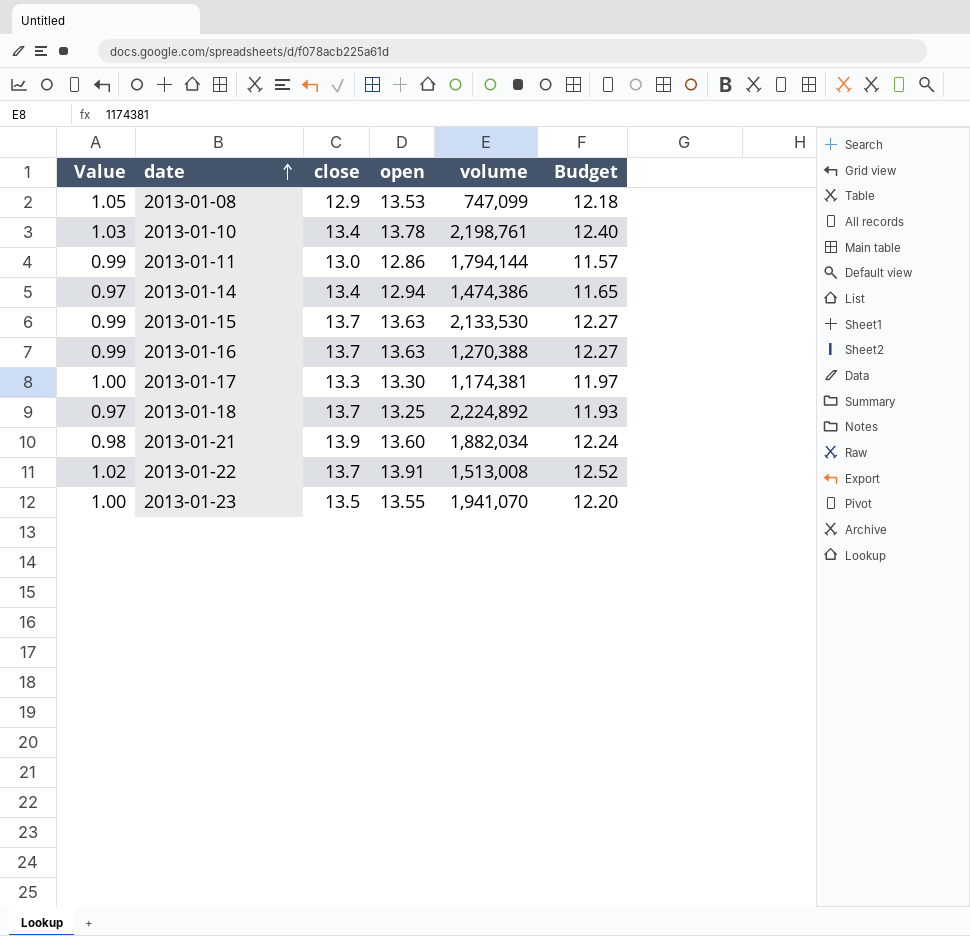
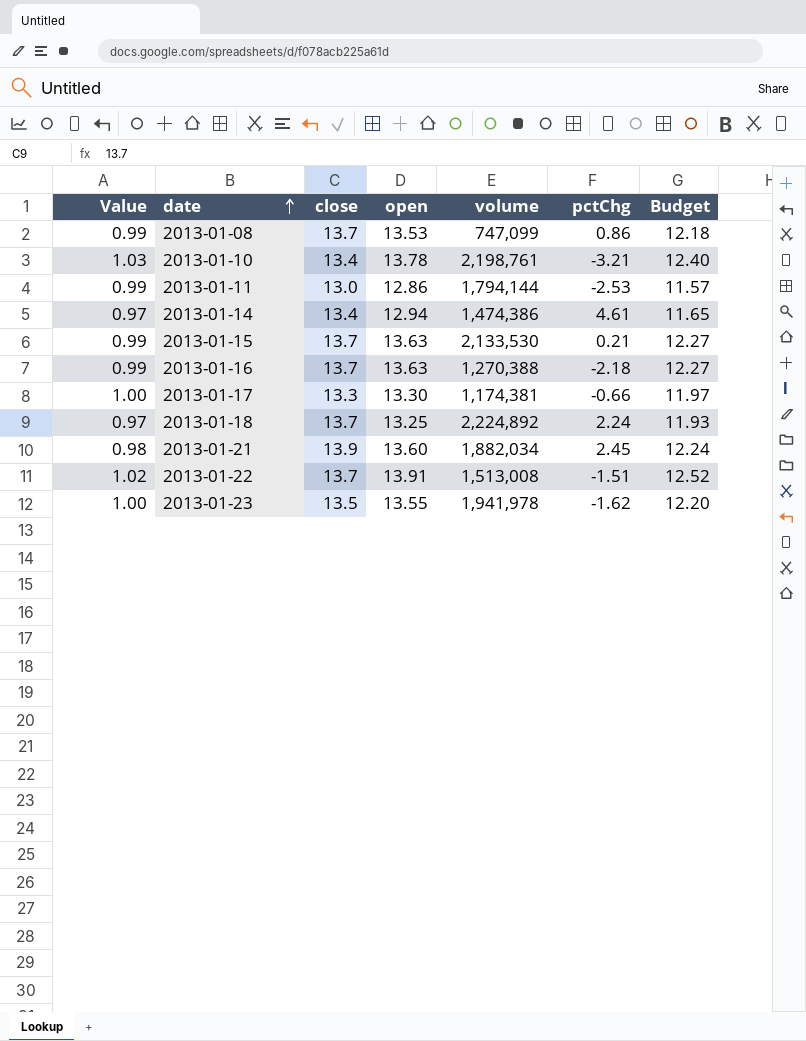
column pctChg | position: none -> 6
2013-01-08 | Value: 1.05 -> 0.99
2013-01-08 | close: 12.9 -> 13.7
2013-01-23 | volume: 1,941,070 -> 1,941,978

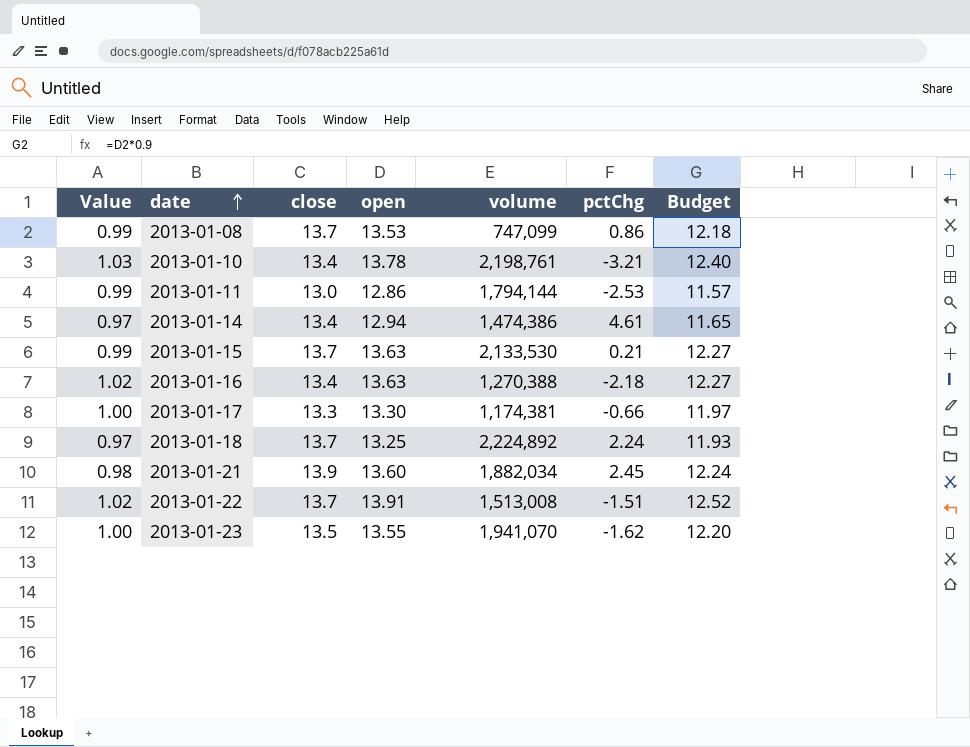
2013-01-16 | Value: 0.99 -> 1.02
2013-01-16 | close: 13.7 -> 13.4
2013-01-23 | volume: 1,941,978 -> 1,941,070

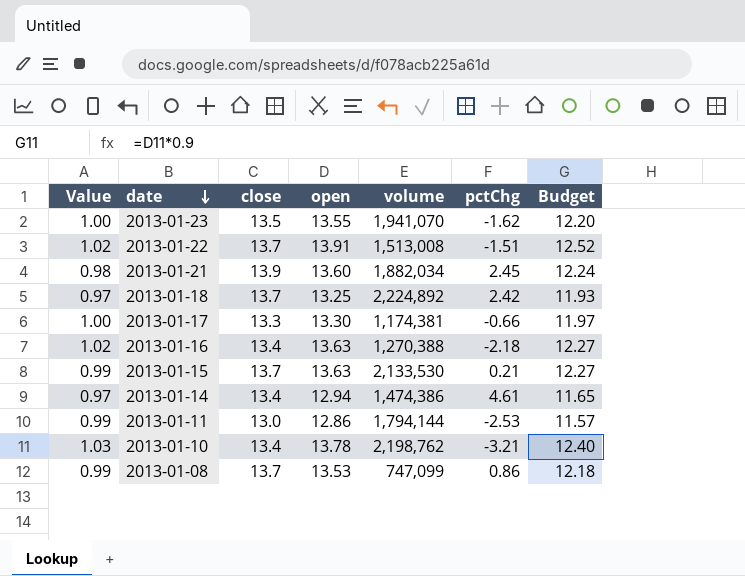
row order: date ascending -> date descending
2013-01-18 | pctChg: 2.24 -> 2.42
2013-01-10 | volume: 2,198,761 -> 2,198,762

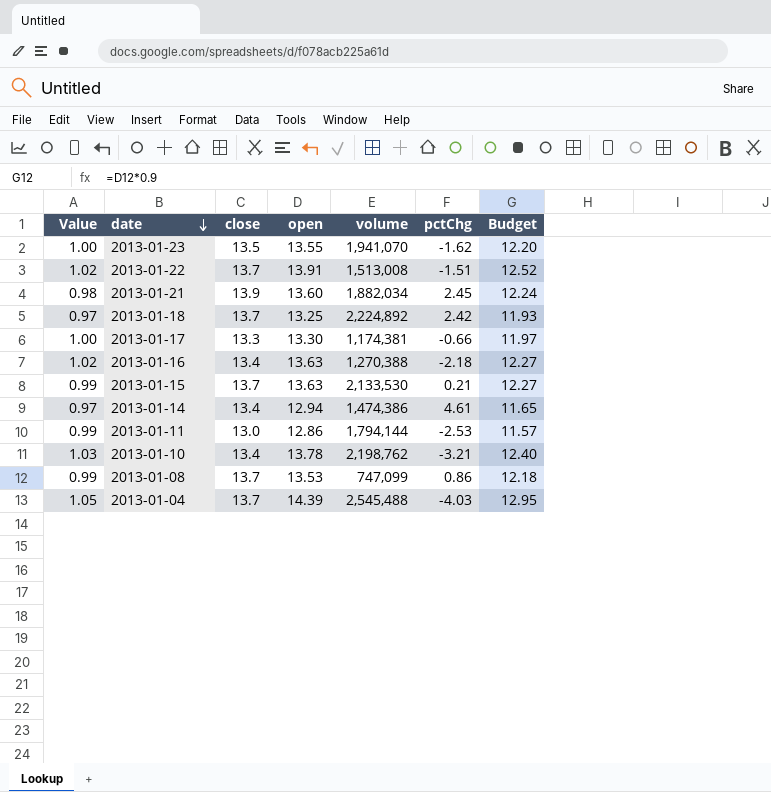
row 2013-01-04: none -> 1.05 | 13.7 | 14.39 | 2,545,488 | -4.03 | 12.95

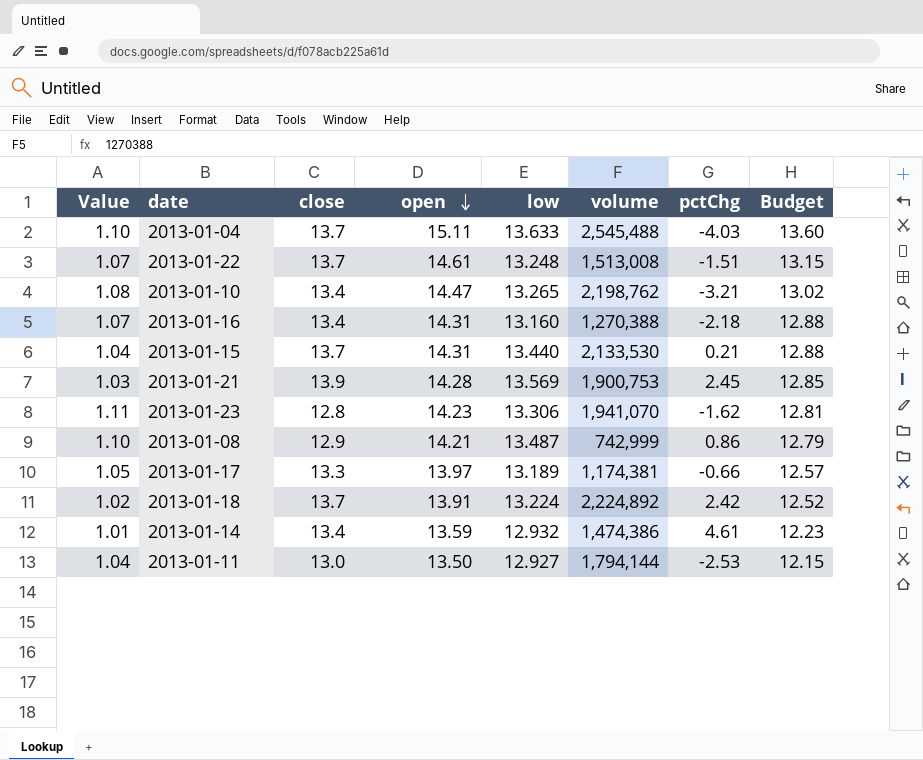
row order: date descending -> open descending
column low | position: none -> 5
2013-01-04 | Value: 1.05 -> 1.10
2013-01-04 | open: 14.39 -> 15.11
2013-01-04 | Budget: 12.95 -> 13.60
2013-01-22 | Value: 1.02 -> 1.07
2013-01-22 | open: 13.91 -> 14.61
2013-01-22 | Budget: 12.52 -> 13.15
2013-01-10 | Value: 1.03 -> 1.08
2013-01-10 | open: 13.78 -> 14.47
2013-01-10 | Budget: 12.40 -> 13.02
2013-01-16 | Value: 1.02 -> 1.07
2013-01-16 | open: 13.63 -> 14.31
2013-01-16 | Budget: 12.27 -> 12.88
2013-01-15 | Value: 0.99 -> 1.04
2013-01-15 | open: 13.63 -> 14.31
2013-01-15 | Budget: 12.27 -> 12.88
2013-01-21 | Value: 0.98 -> 1.03
2013-01-21 | open: 13.60 -> 14.28
2013-01-21 | volume: 1,882,034 -> 1,900,753
2013-01-21 | Budget: 12.24 -> 12.85
2013-01-23 | Value: 1.00 -> 1.11
2013-01-23 | close: 13.5 -> 12.8
2013-01-23 | open: 13.55 -> 14.23
2013-01-23 | Budget: 12.20 -> 12.81
2013-01-08 | Value: 0.99 -> 1.10
2013-01-08 | close: 13.7 -> 12.9
2013-01-08 | open: 13.53 -> 14.21
2013-01-08 | volume: 747,099 -> 742,999
2013-01-08 | Budget: 12.18 -> 12.79
2013-01-17 | Value: 1.00 -> 1.05
2013-01-17 | open: 13.30 -> 13.97
2013-01-17 | Budget: 11.97 -> 12.57
2013-01-18 | Value: 0.97 -> 1.02
2013-01-18 | open: 13.25 -> 13.91
2013-01-18 | Budget: 11.93 -> 12.52
2013-01-14 | Value: 0.97 -> 1.01
2013-01-14 | open: 12.94 -> 13.59
2013-01-14 | Budget: 11.65 -> 12.23
2013-01-11 | Value: 0.99 -> 1.04
2013-01-11 | open: 12.86 -> 13.50
2013-01-11 | Budget: 11.57 -> 12.15

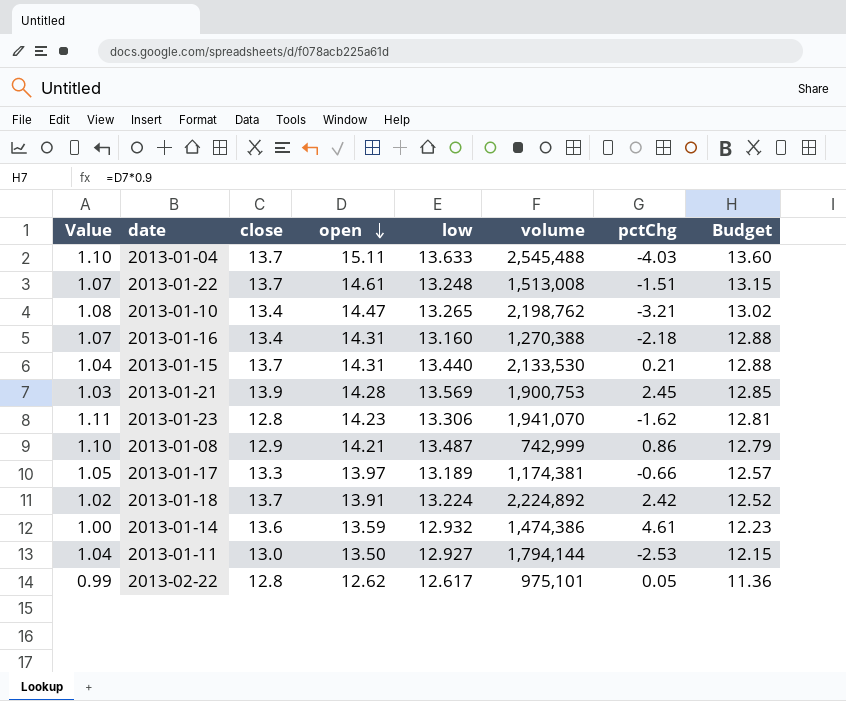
2013-01-14 | Value: 1.01 -> 1.00
2013-01-14 | close: 13.4 -> 13.6
row 2013-02-22: none -> 0.99 | 12.8 | 12.62 | 12.617 | 975,101 | 0.05 | 11.36

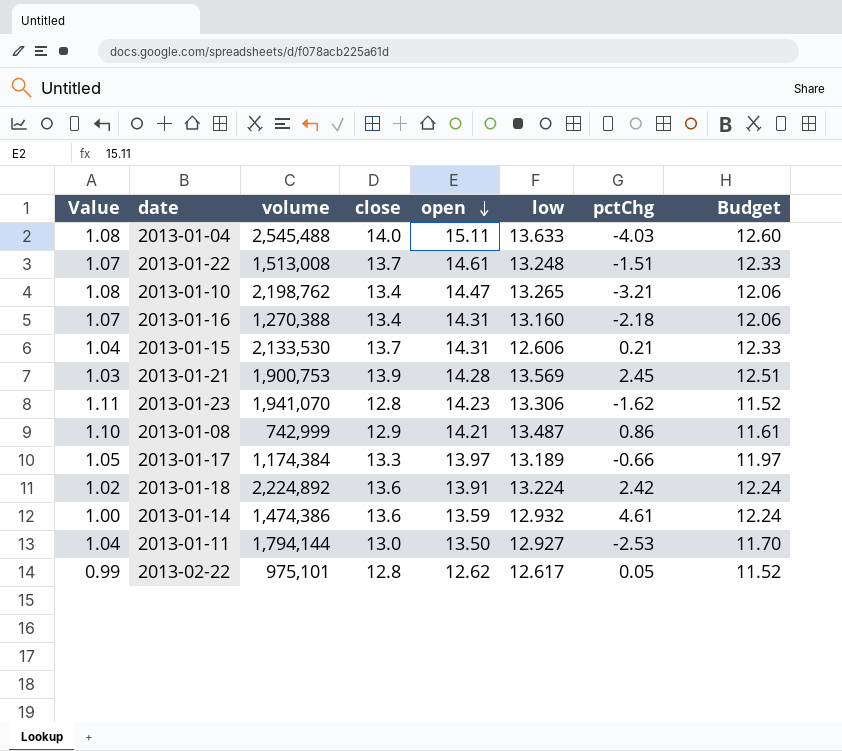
column volume | position: 6 -> 3
column Budget | formula: [open] * 0.9 -> [close] * 0.9
2013-01-04 | Value: 1.10 -> 1.08
2013-01-04 | close: 13.7 -> 14.0
2013-01-15 | low: 13.440 -> 12.606
2013-01-17 | volume: 1,174,381 -> 1,174,384
2013-01-18 | close: 13.7 -> 13.6

